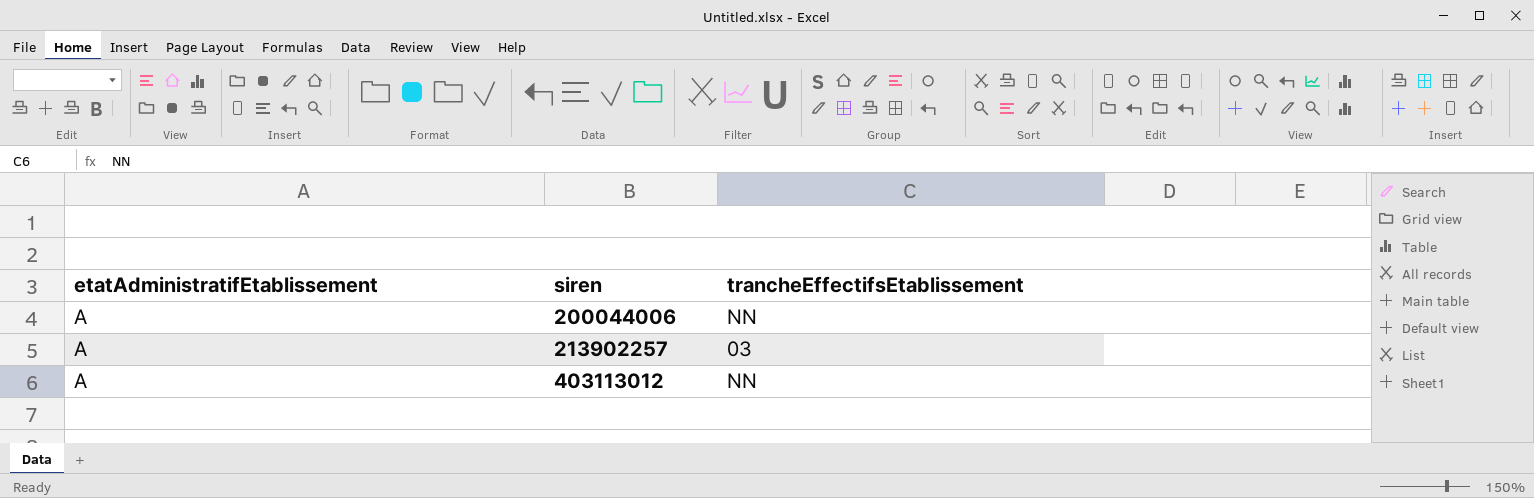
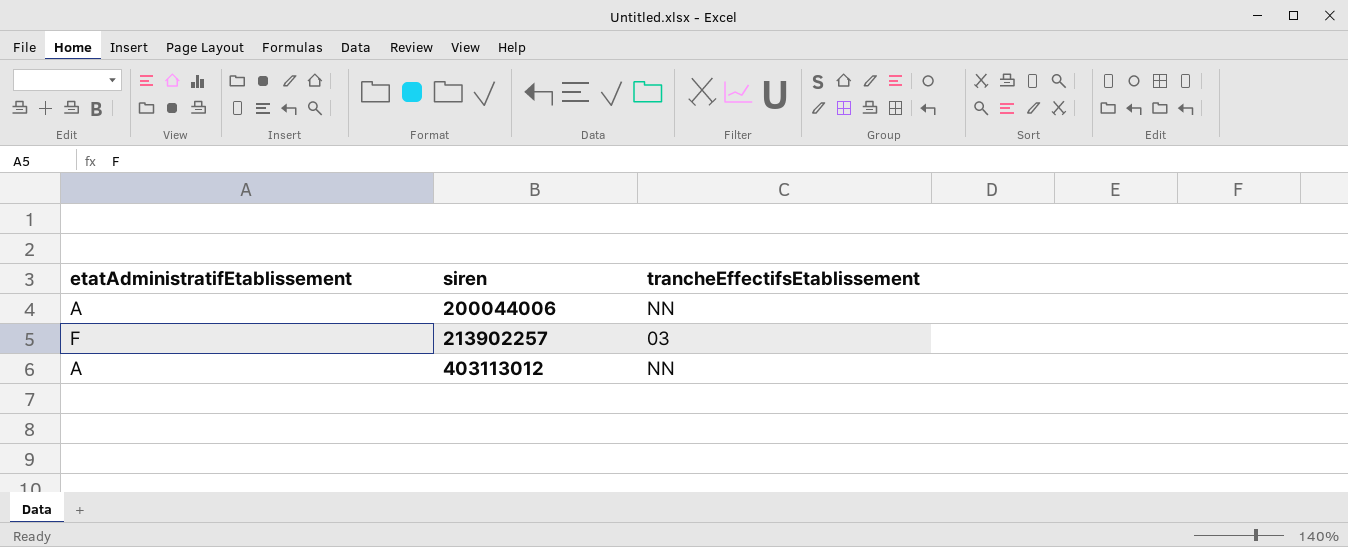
213902257 | etatAdministratifEtablissement: A -> F

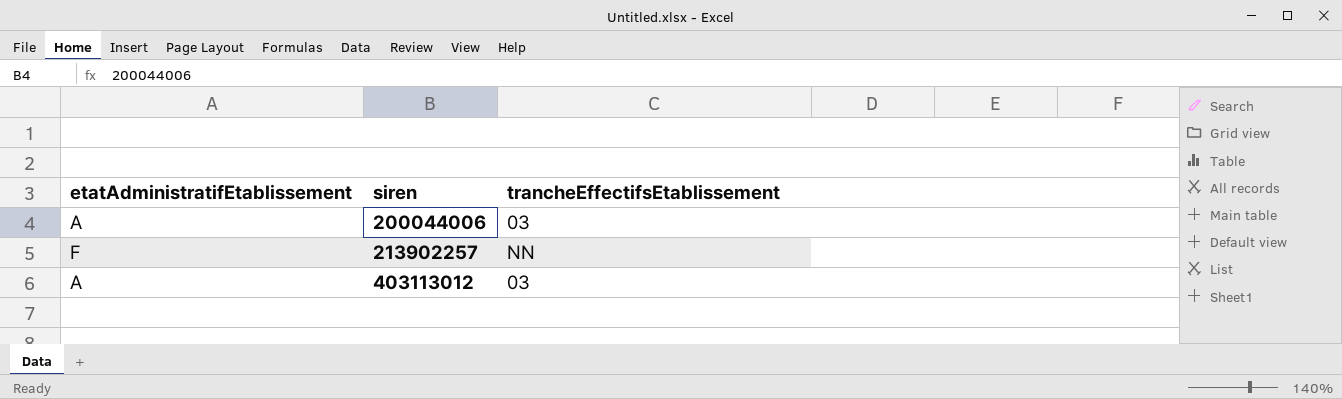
200044006 | trancheEffectifsEtablissement: NN -> 03
213902257 | trancheEffectifsEtablissement: 03 -> NN
403113012 | trancheEffectifsEtablissement: NN -> 03

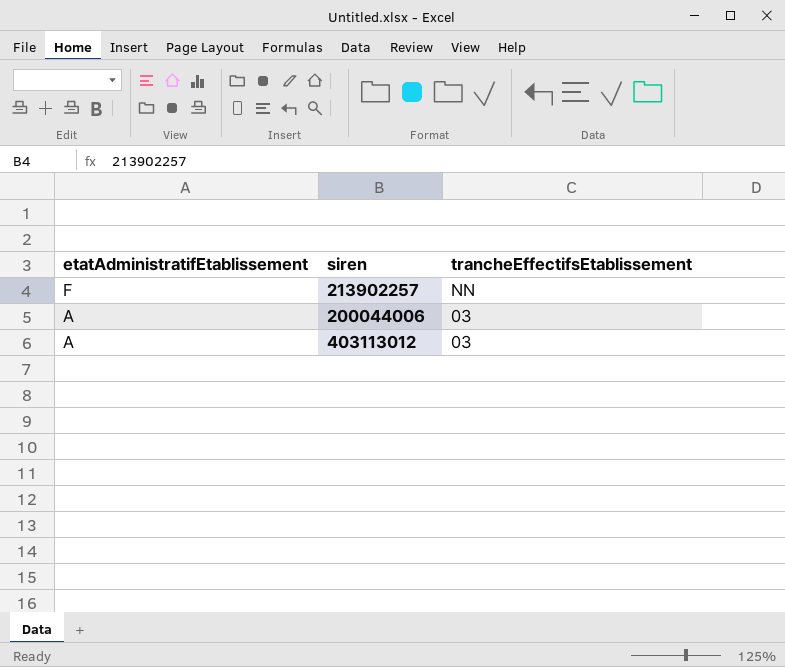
row order: siren ascending -> etatAdministratifEtablissement descending

